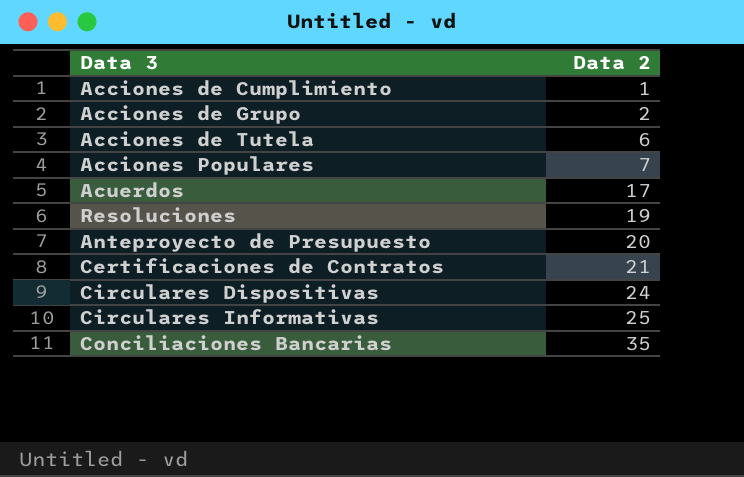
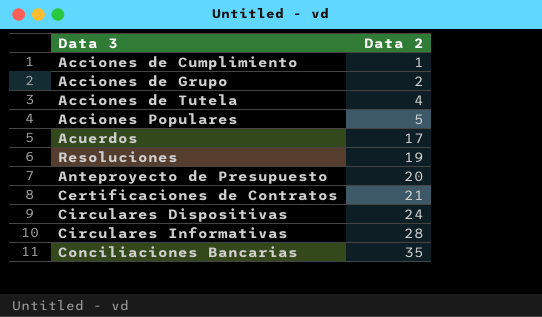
Acciones de Tutela | Data 2: 6 -> 4
Acciones Populares | Data 2: 7 -> 5
Circulares Informativas | Data 2: 25 -> 28

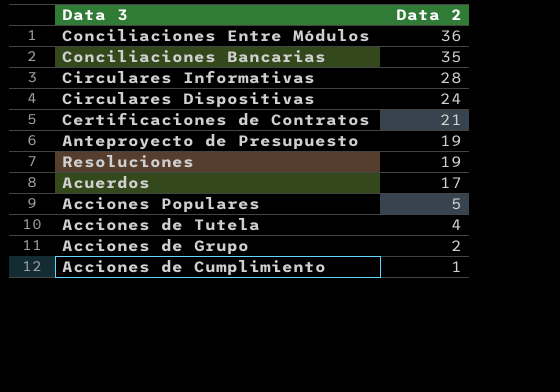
row order: Data 2 ascending -> Data 2 descending
row Conciliaciones Entre Módulos: none -> 36
Anteproyecto de Presupuesto | Data 2: 20 -> 19

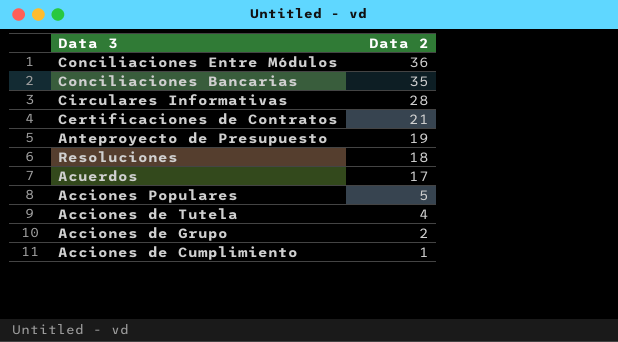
row Circulares Dispositivas: 24 -> none
Resoluciones | Data 2: 19 -> 18

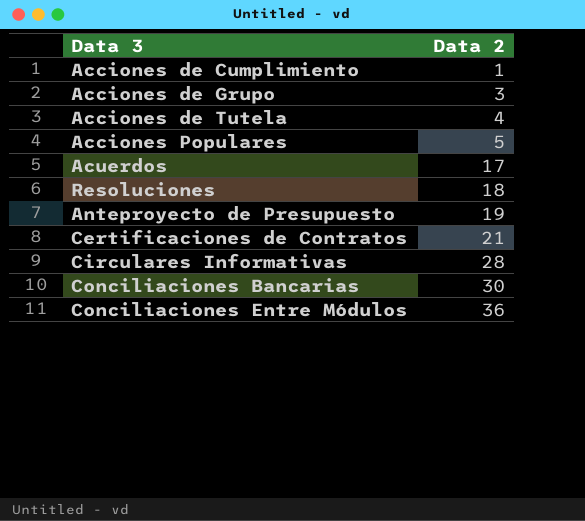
row order: Data 2 descending -> Data 2 ascending
Acciones de Grupo | Data 2: 2 -> 3
Conciliaciones Bancarias | Data 2: 35 -> 30

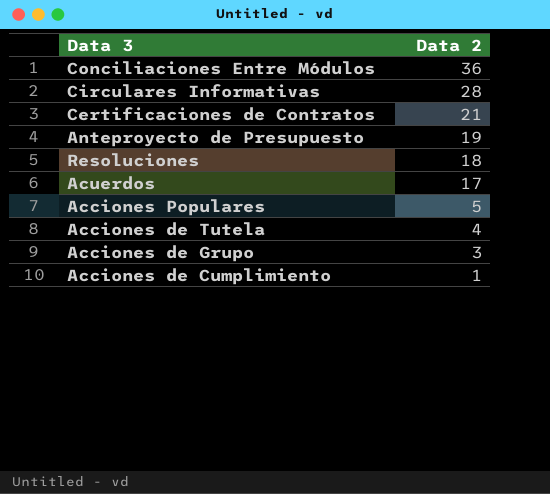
row order: Data 2 ascending -> Data 2 descending
row Conciliaciones Bancarias: 30 -> none

